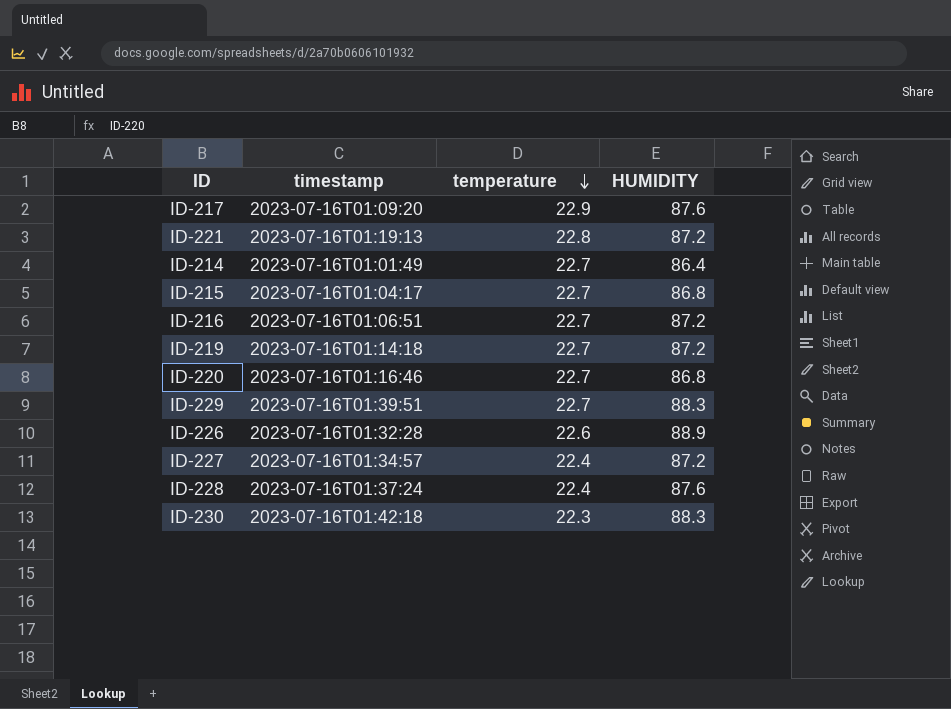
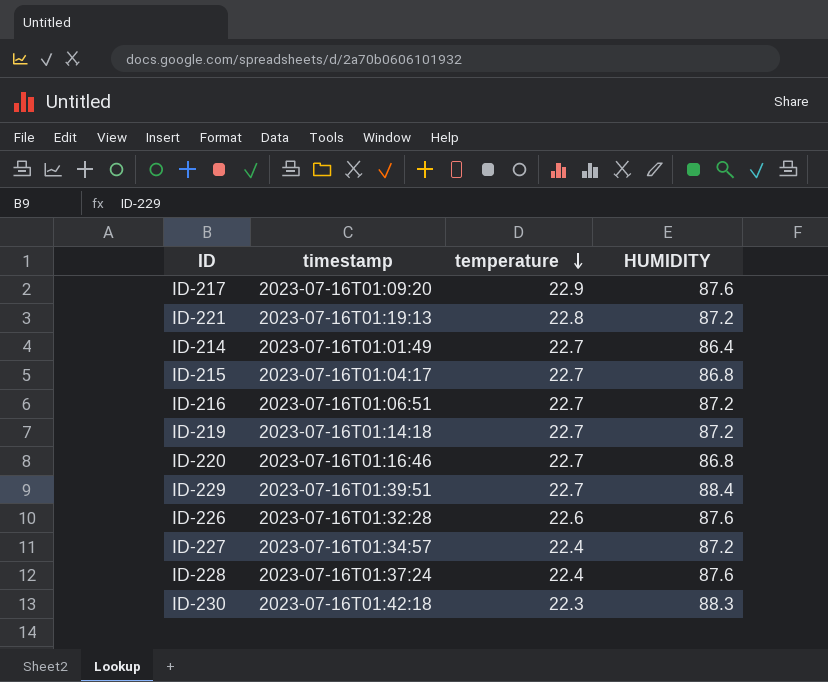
ID-229 | HUMIDITY: 88.3 -> 88.4
ID-226 | HUMIDITY: 88.9 -> 87.6

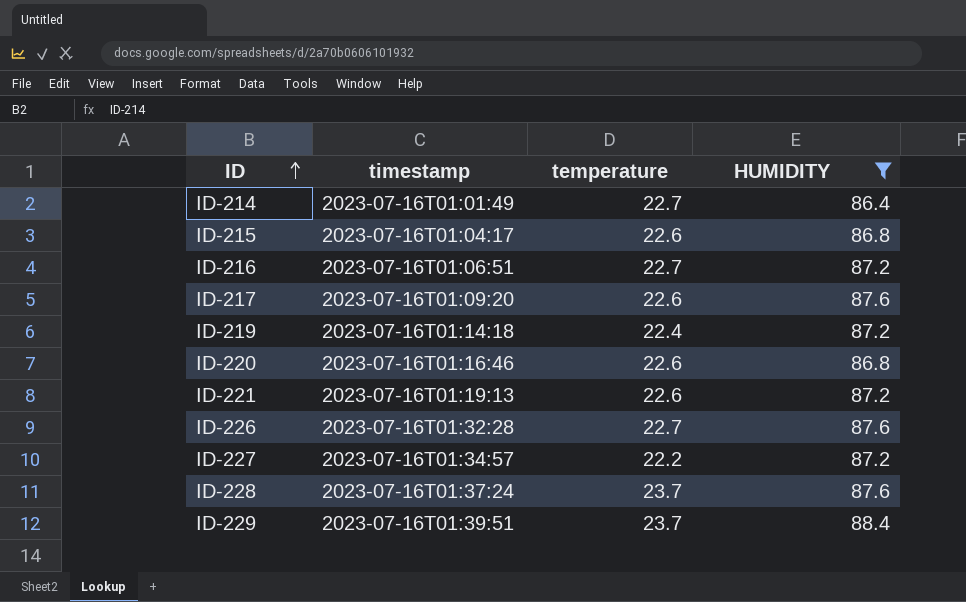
filter: none -> HUMIDITY != 88.3
row order: temperature descending -> ID ascending
ID-215 | temperature: 22.7 -> 22.6
ID-217 | temperature: 22.9 -> 22.6
ID-219 | temperature: 22.7 -> 22.4
ID-220 | temperature: 22.7 -> 22.6
ID-221 | temperature: 22.8 -> 22.6
ID-226 | temperature: 22.6 -> 22.7
ID-227 | temperature: 22.4 -> 22.2
ID-228 | temperature: 22.4 -> 23.7
ID-229 | temperature: 22.7 -> 23.7

